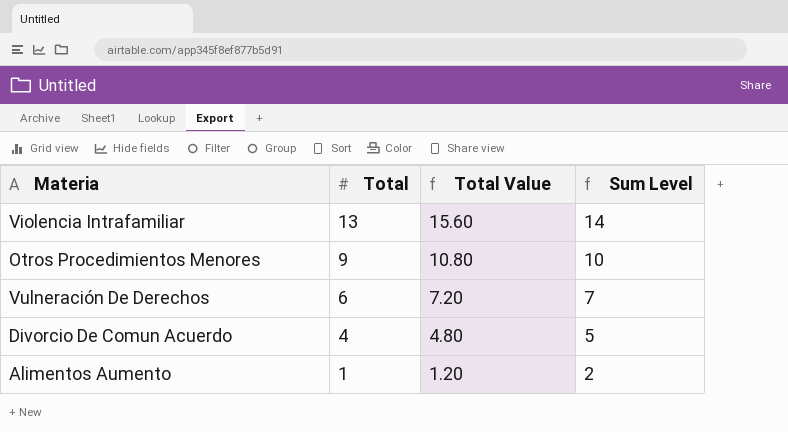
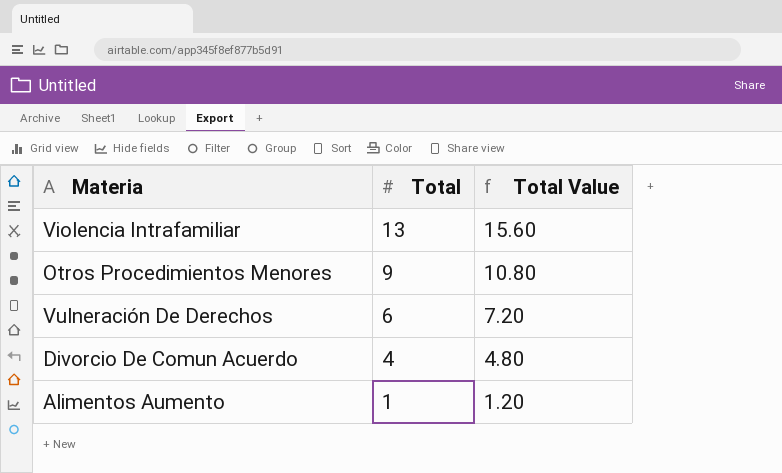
column Sum Level | formula: [Total] + 1 -> none

